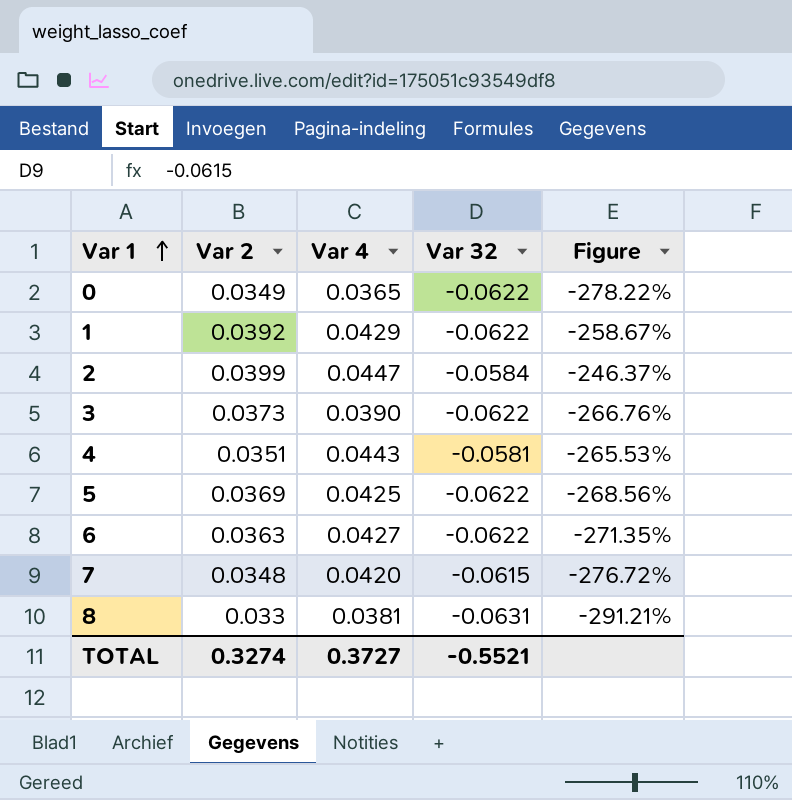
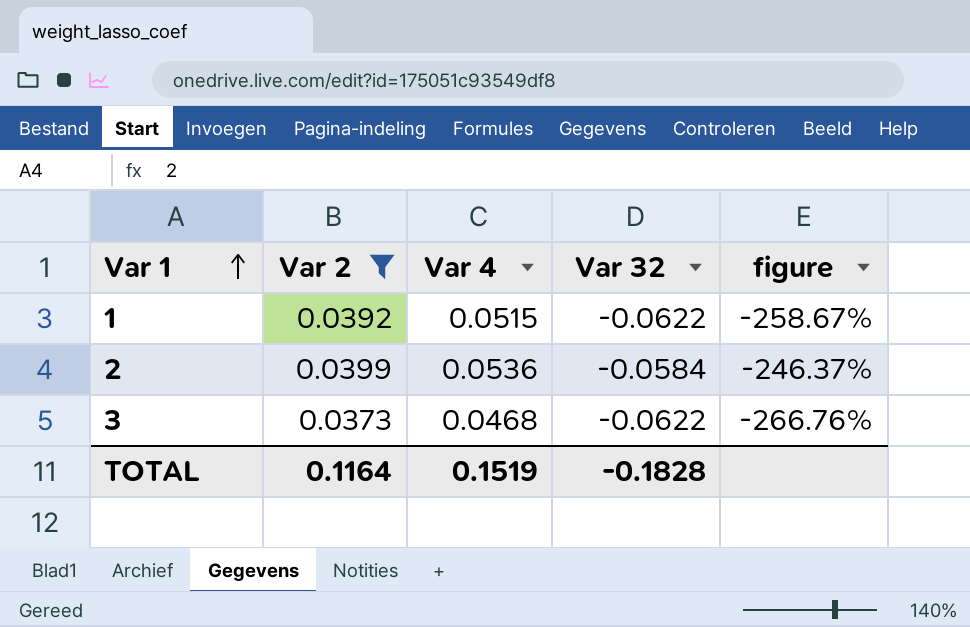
filter: none -> Var 2 >= 0.0373
column name: Figure -> figure
1 | Var 4: 0.0429 -> 0.0515
2 | Var 4: 0.0447 -> 0.0536
3 | Var 4: 0.0390 -> 0.0468
TOTAL | Var 2: 0.3274 -> 0.1164
TOTAL | Var 4: 0.3727 -> 0.1519
TOTAL | Var 32: -0.5521 -> -0.1828

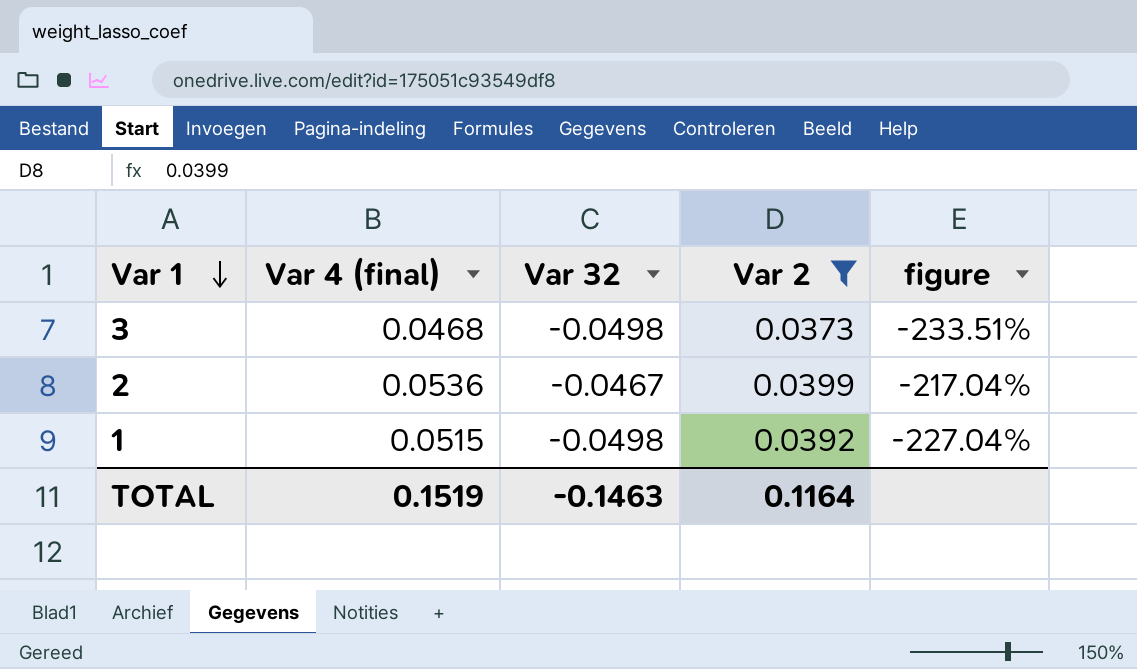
row order: Var 1 ascending -> Var 1 descending
column name: Var 4 -> Var 4 (final)
column Var 2 | position: 2 -> 4
3 | Var 32: -0.0622 -> -0.0498
3 | figure: -266.76% -> -233.51%
2 | Var 32: -0.0584 -> -0.0467
2 | figure: -246.37% -> -217.04%
1 | Var 32: -0.0622 -> -0.0498
1 | figure: -258.67% -> -227.04%
TOTAL | Var 32: -0.1828 -> -0.1463

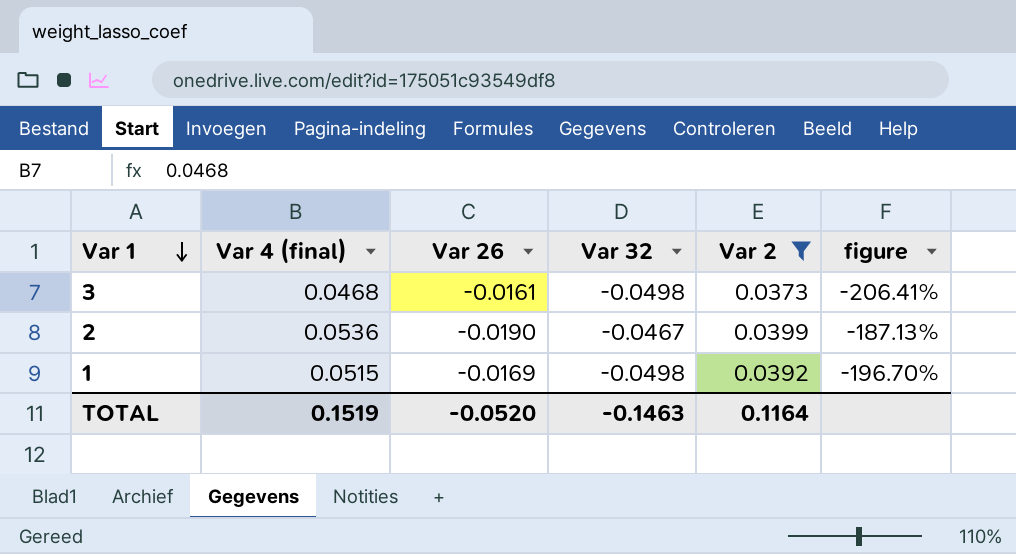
column Var 26 | position: none -> 3
column figure | formula: ([Var 32] - [Var 2]) / [Var 2] -> ([Var 32] - [Var 4 (final)]) / [Var 4 (final)]

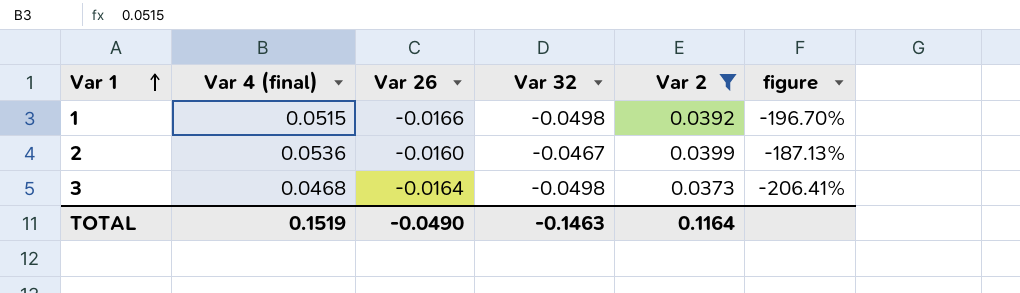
row order: Var 1 descending -> Var 1 ascending
1 | Var 26: -0.0169 -> -0.0166
2 | Var 26: -0.0190 -> -0.0160
3 | Var 26: -0.0161 -> -0.0164
TOTAL | Var 26: -0.0520 -> -0.0490

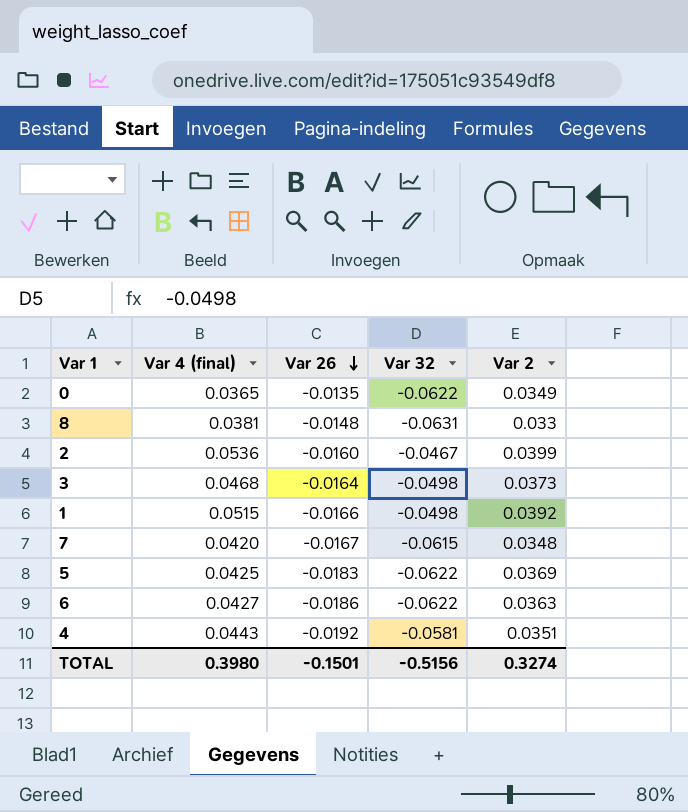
filter: Var 2 >= 0.0373 -> none
row order: Var 1 ascending -> Var 26 descending
column figure | formula: ([Var 32] - [Var 4 (final)]) / [Var 4 (final)] -> none
TOTAL | Var 4 (final): 0.1519 -> 0.3980
TOTAL | Var 26: -0.0490 -> -0.1501
TOTAL | Var 32: -0.1463 -> -0.5156
TOTAL | Var 2: 0.1164 -> 0.3274

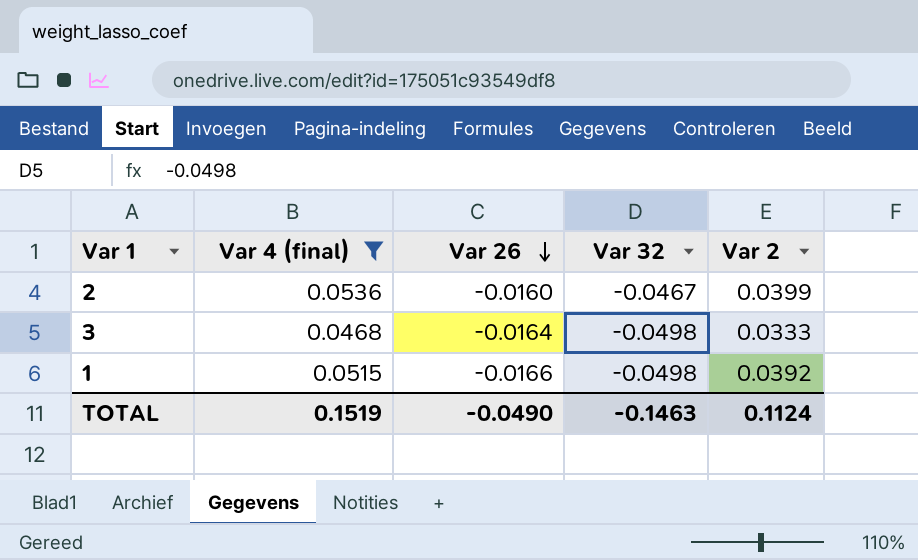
filter: none -> Var 4 (final) >= 0.0468
3 | Var 2: 0.0373 -> 0.0333
TOTAL | Var 4 (final): 0.3980 -> 0.1519
TOTAL | Var 26: -0.1501 -> -0.0490
TOTAL | Var 32: -0.5156 -> -0.1463
TOTAL | Var 2: 0.3274 -> 0.1124

